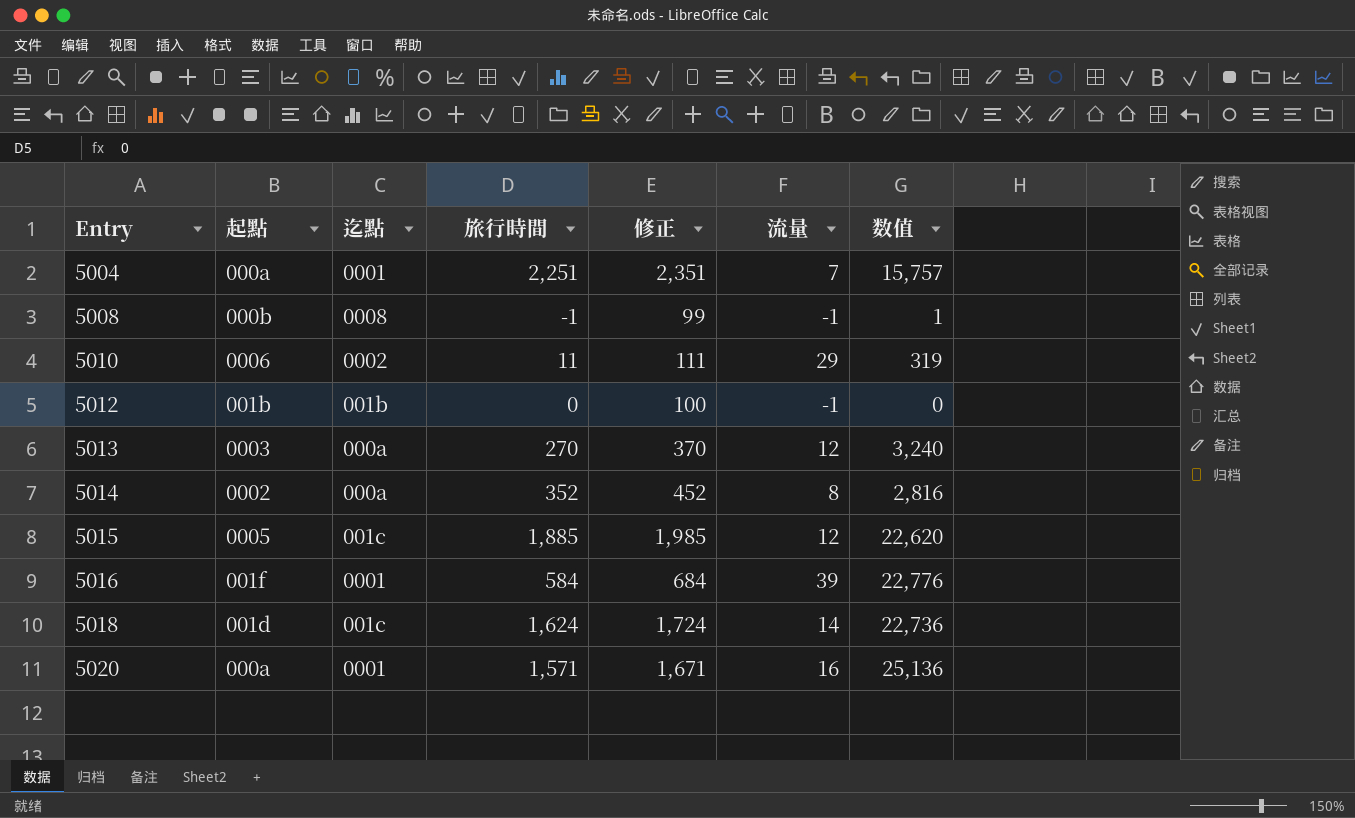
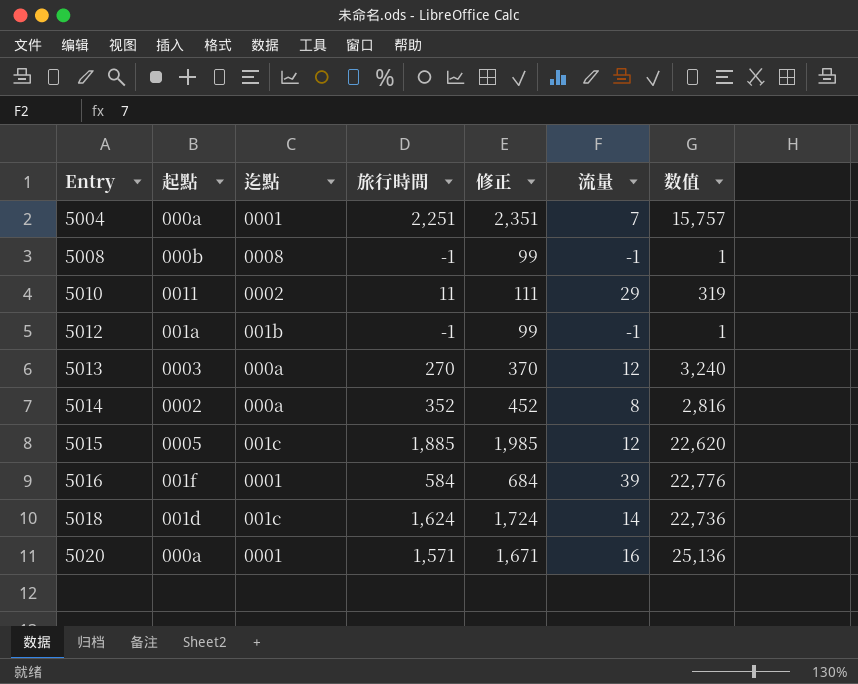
5010 | 起點: 0006 -> 0011
5012 | 起點: 001b -> 001a
5012 | 旅行時間: 0 -> -1
5012 | 修正: 100 -> 99
5012 | 数值: 0 -> 1

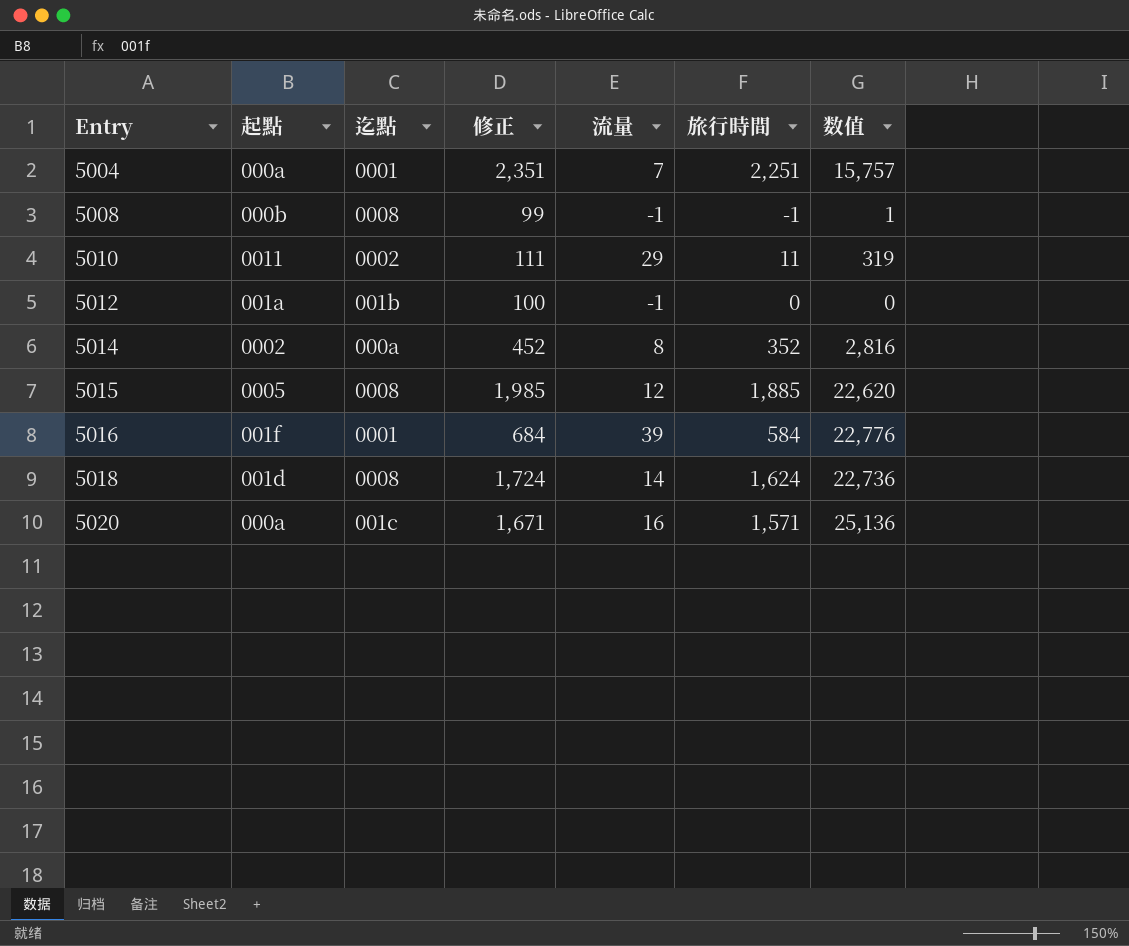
column 旅行時間 | position: 4 -> 6
row 5013: 0003 | 000a | 270 | 370 | 12 | 3,240 -> none
5012 | 修正: 99 -> 100
5012 | 旅行時間: -1 -> 0
5012 | 数值: 1 -> 0
5015 | 迄點: 001c -> 0008
5018 | 迄點: 001c -> 0008
5020 | 迄點: 0001 -> 001c

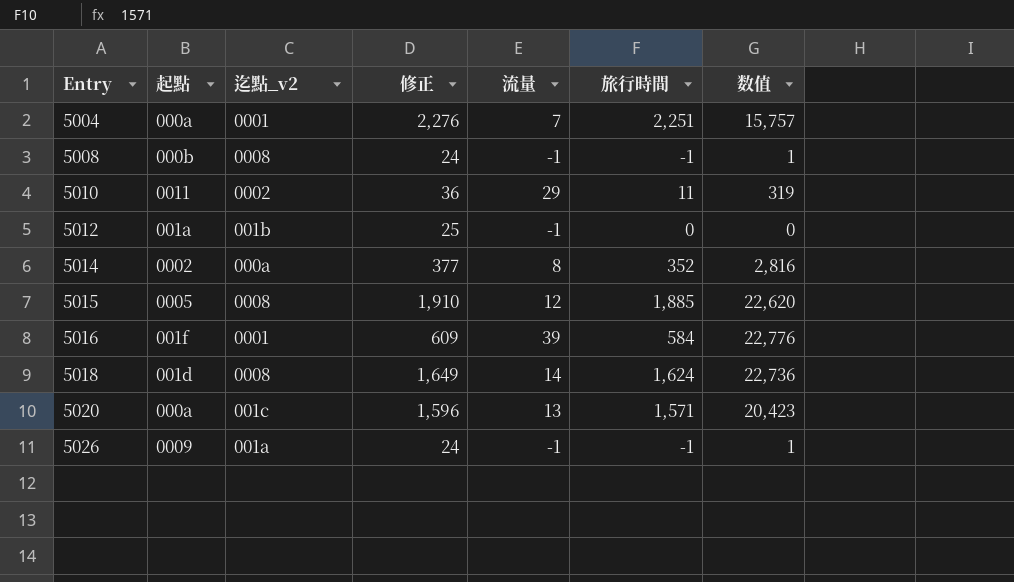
column name: 迄點 -> 迄點_v2
column 修正 | formula: [旅行時間] + 100 -> [旅行時間] + 25
5020 | 流量: 16 -> 13
5020 | 数值: 25,136 -> 20,423
row 5026: none -> 0009 | 001a | 24 | -1 | -1 | 1

